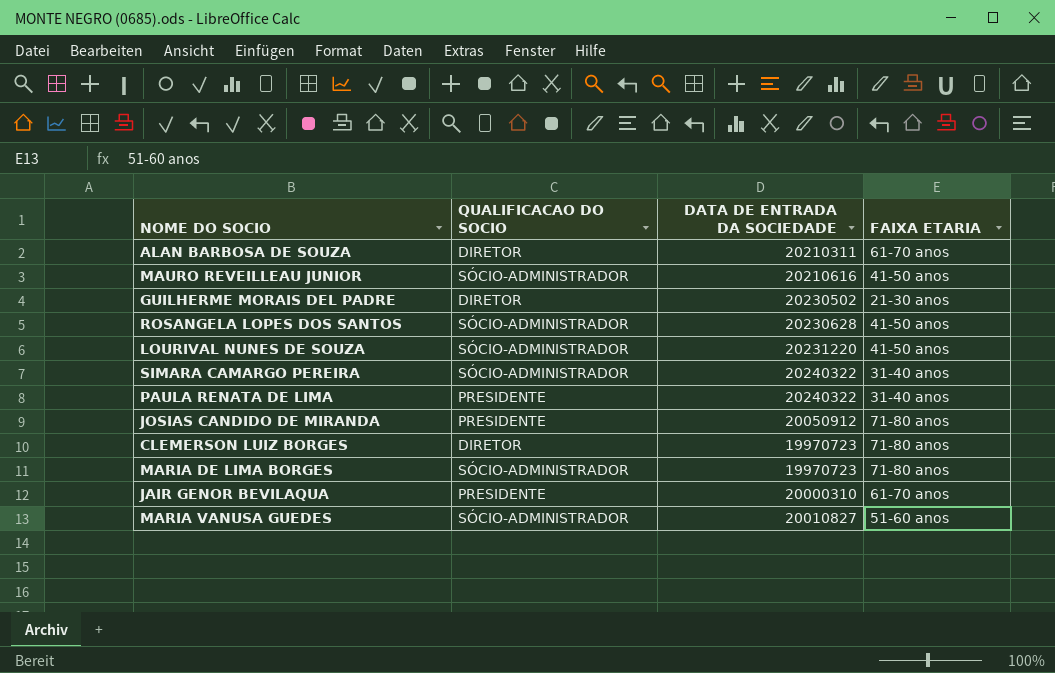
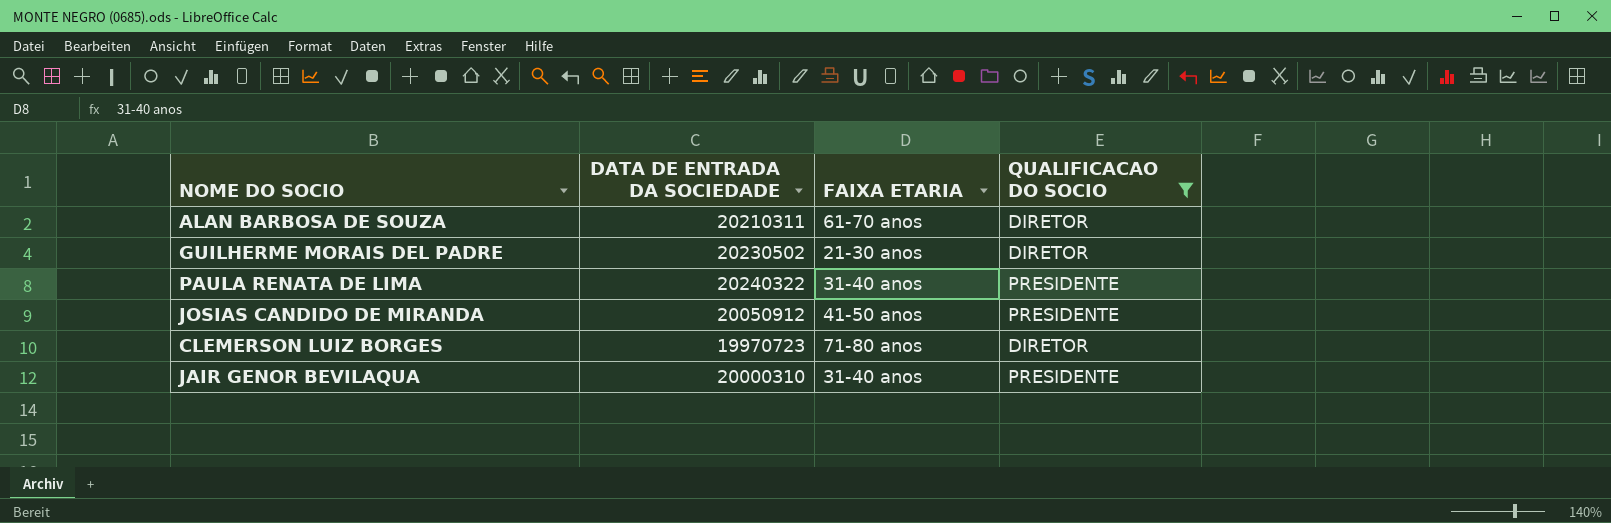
filter: none -> QUALIFICACAO DO SOCIO != SÓCIO-ADMINISTRADOR
column QUALIFICACAO DO SOCIO | position: 2 -> 4
JOSIAS CANDIDO DE MIRANDA | FAIXA ETARIA: 71-80 anos -> 41-50 anos
JAIR GENOR BEVILAQUA | FAIXA ETARIA: 61-70 anos -> 31-40 anos

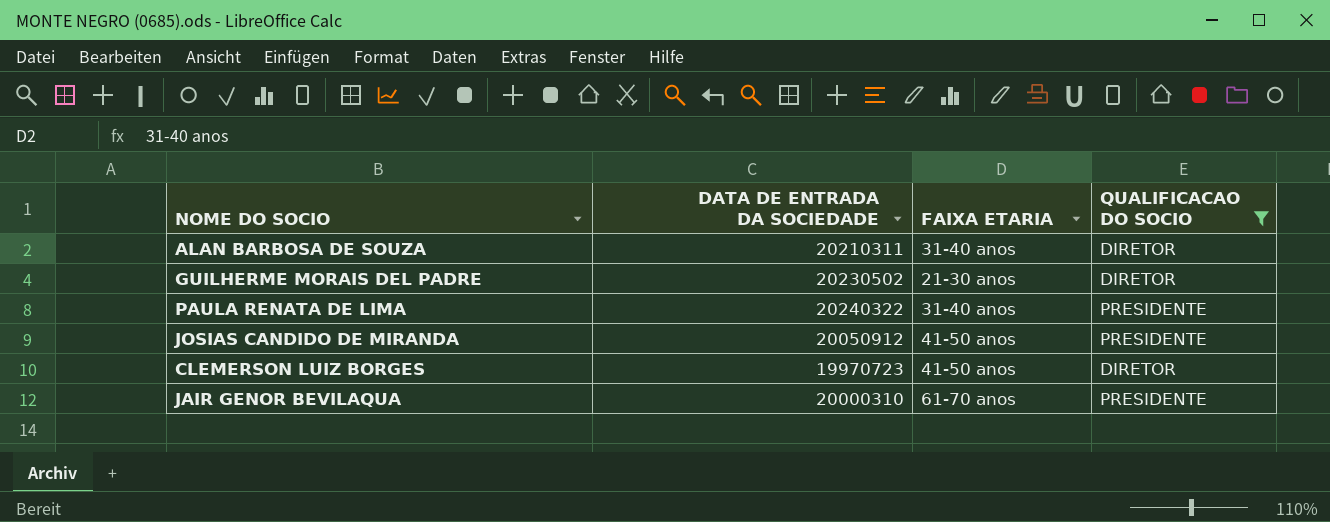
ALAN BARBOSA DE SOUZA | FAIXA ETARIA: 61-70 anos -> 31-40 anos
CLEMERSON LUIZ BORGES | FAIXA ETARIA: 71-80 anos -> 41-50 anos
JAIR GENOR BEVILAQUA | FAIXA ETARIA: 31-40 anos -> 61-70 anos

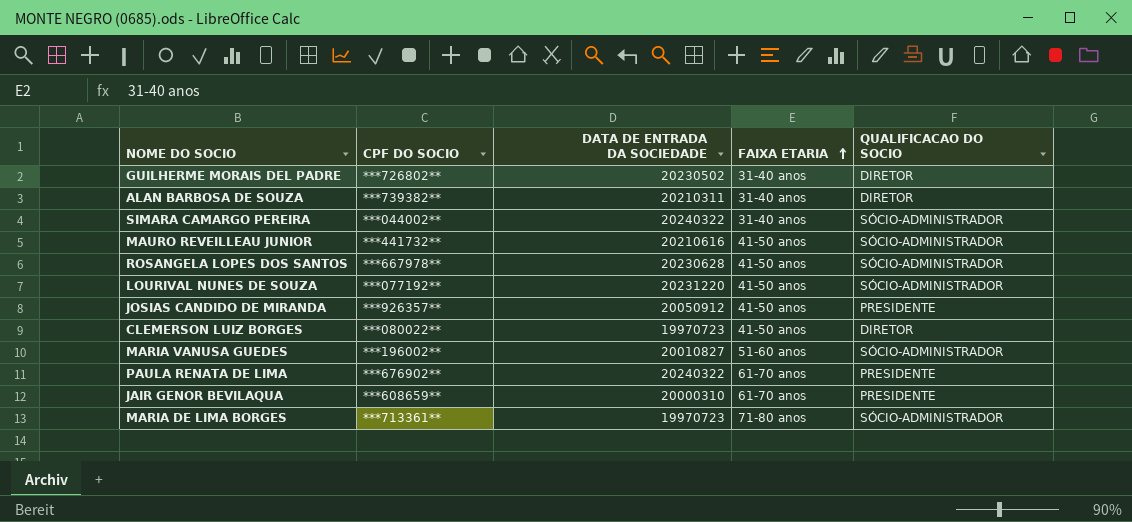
filter: QUALIFICACAO DO SOCIO != SÓCIO-ADMINISTRADOR -> none
row order: none -> FAIXA ETARIA ascending
column CPF DO SOCIO | position: none -> 2
GUILHERME MORAIS DEL PADRE | FAIXA ETARIA: 21-30 anos -> 31-40 anos
PAULA RENATA DE LIMA | FAIXA ETARIA: 31-40 anos -> 61-70 anos

